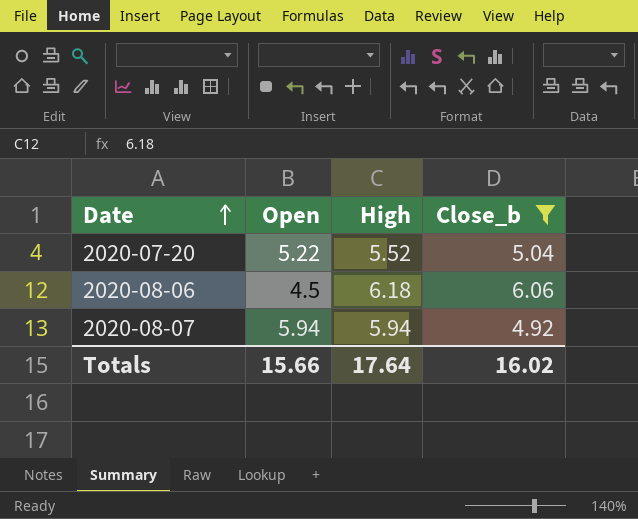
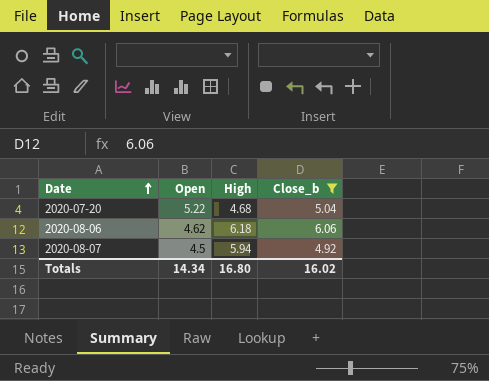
2020-07-20 | High: 5.52 -> 4.68
2020-08-06 | Open: 4.5 -> 4.62
2020-08-07 | Open: 5.94 -> 4.5
Totals | Open: 15.66 -> 14.34
Totals | High: 17.64 -> 16.80

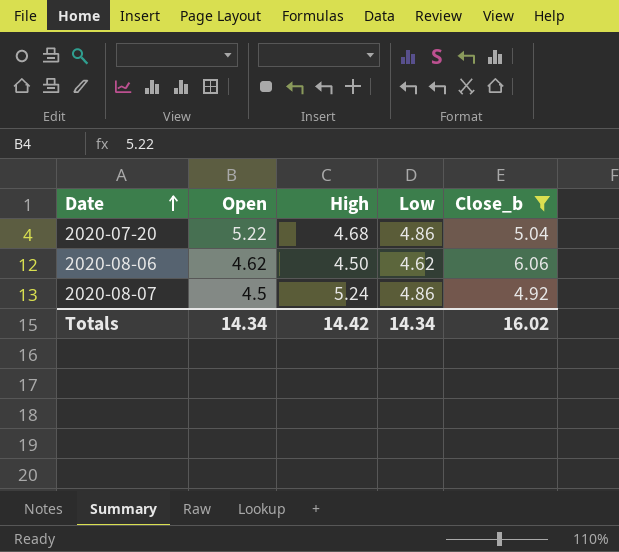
column Low | position: none -> 4
2020-08-06 | High: 6.18 -> 4.50
2020-08-07 | High: 5.94 -> 5.24
Totals | High: 16.80 -> 14.42

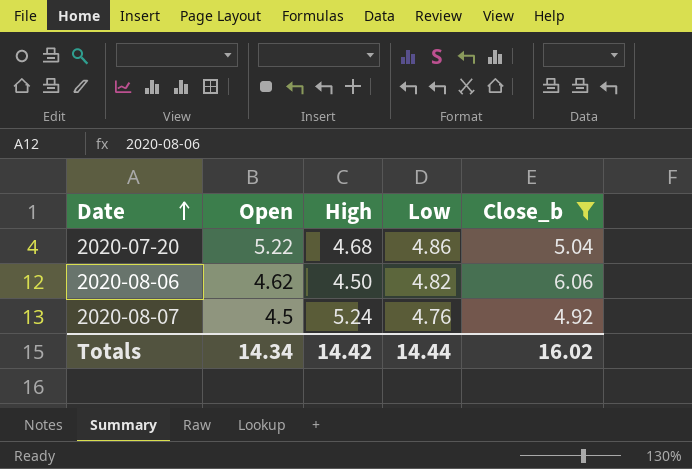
2020-08-06 | Low: 4.62 -> 4.82
2020-08-07 | Low: 4.86 -> 4.76
Totals | Low: 14.34 -> 14.44

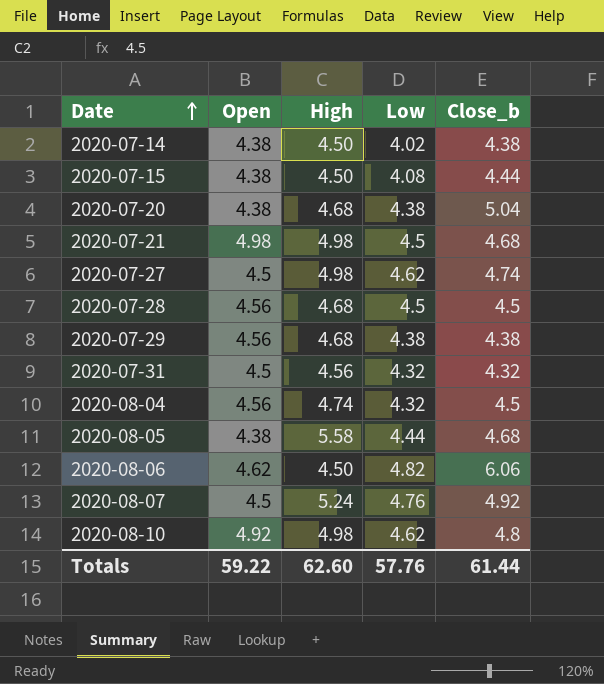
filter: Close_b >= 4.92 -> none
2020-07-20 | Open: 5.22 -> 4.38
2020-07-20 | Low: 4.86 -> 4.38
Totals | Open: 14.34 -> 59.22
Totals | High: 14.42 -> 62.60
Totals | Low: 14.44 -> 57.76
Totals | Close_b: 16.02 -> 61.44

